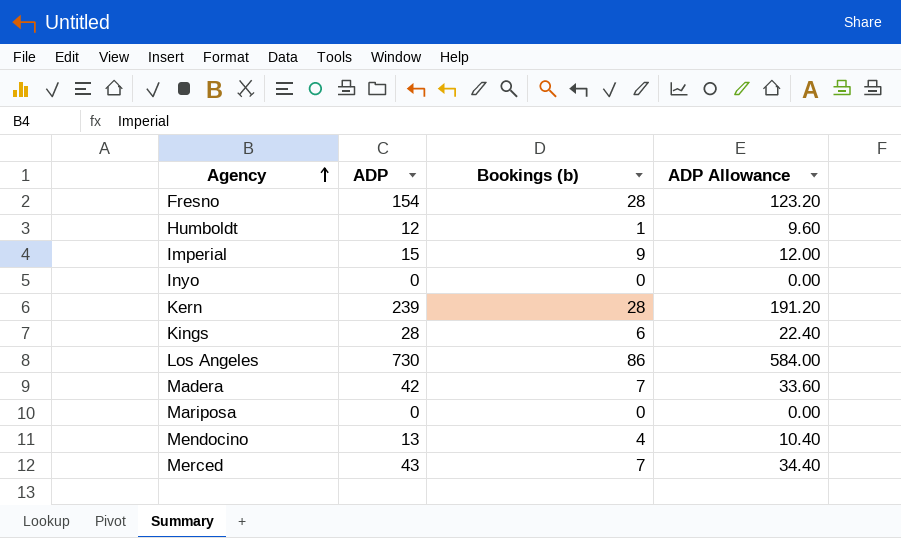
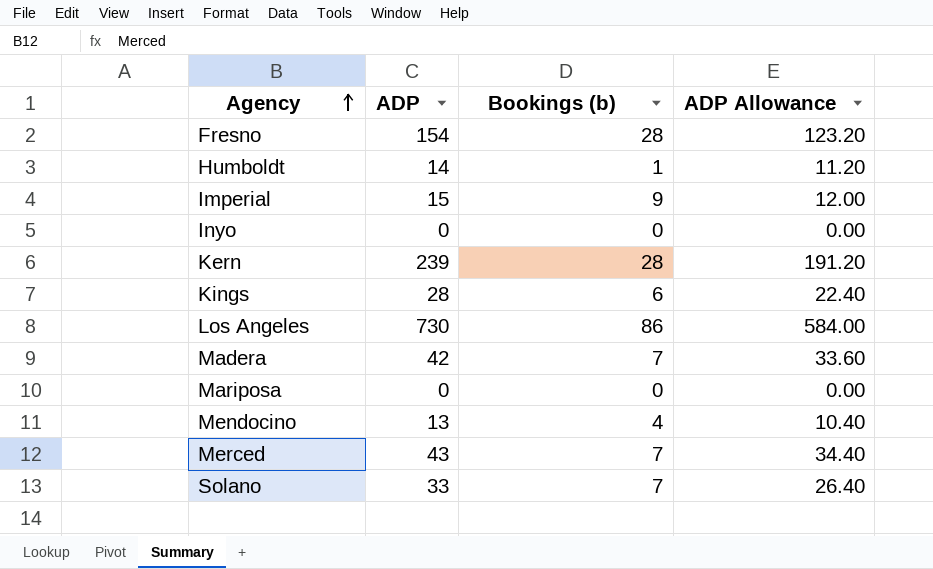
Humboldt | ADP: 12 -> 14
Humboldt | ADP Allowance: 9.60 -> 11.20
row Solano: none -> 33 | 7 | 26.40

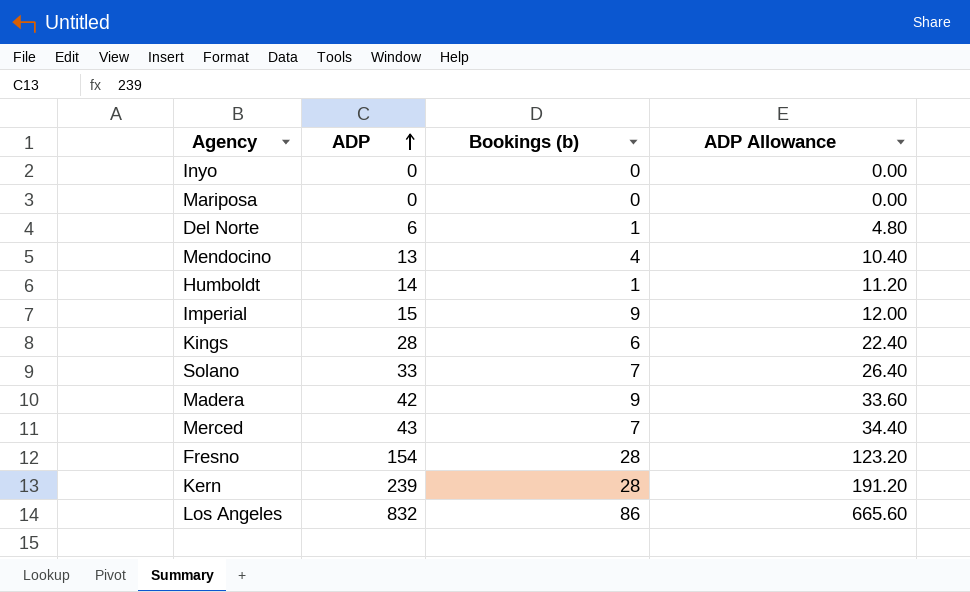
row order: Agency ascending -> ADP ascending
row Del Norte: none -> 6 | 1 | 4.80
Madera | Bookings (b): 7 -> 9
Los Angeles | ADP: 730 -> 832
Los Angeles | ADP Allowance: 584.00 -> 665.60

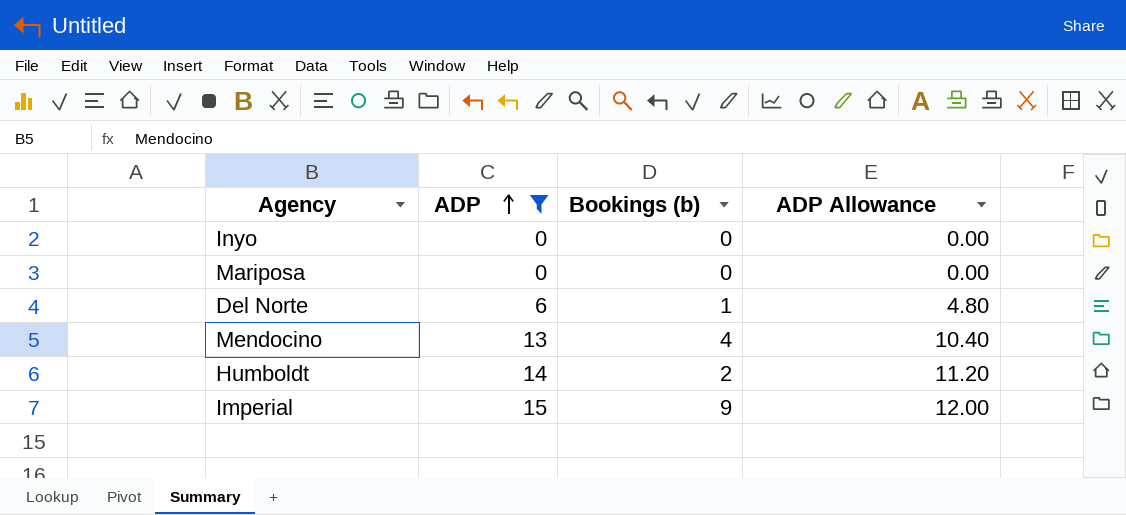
filter: none -> ADP <= 15
Humboldt | Bookings (b): 1 -> 2

